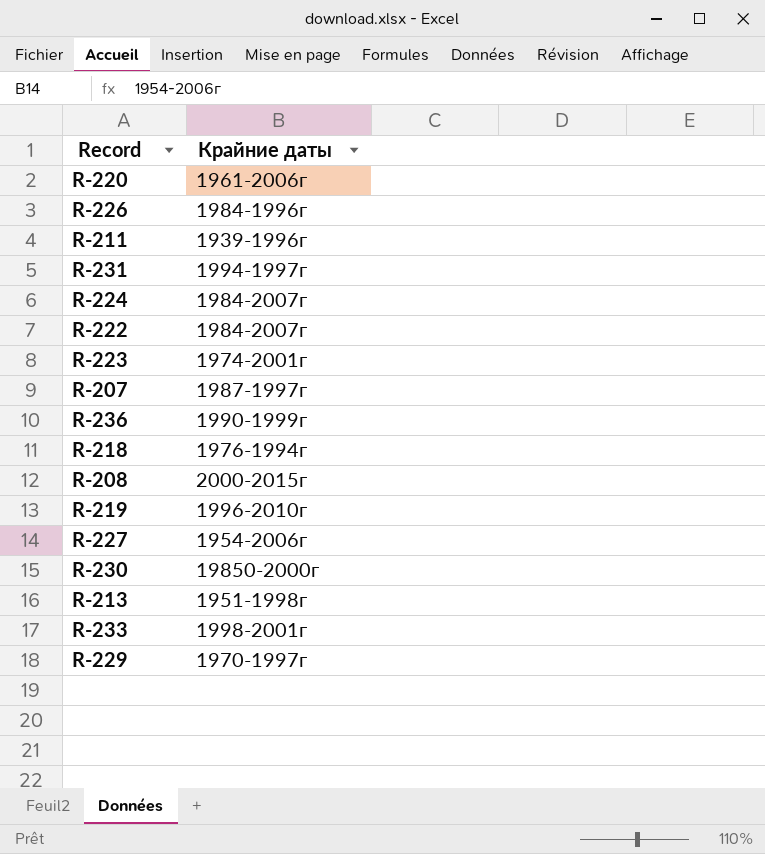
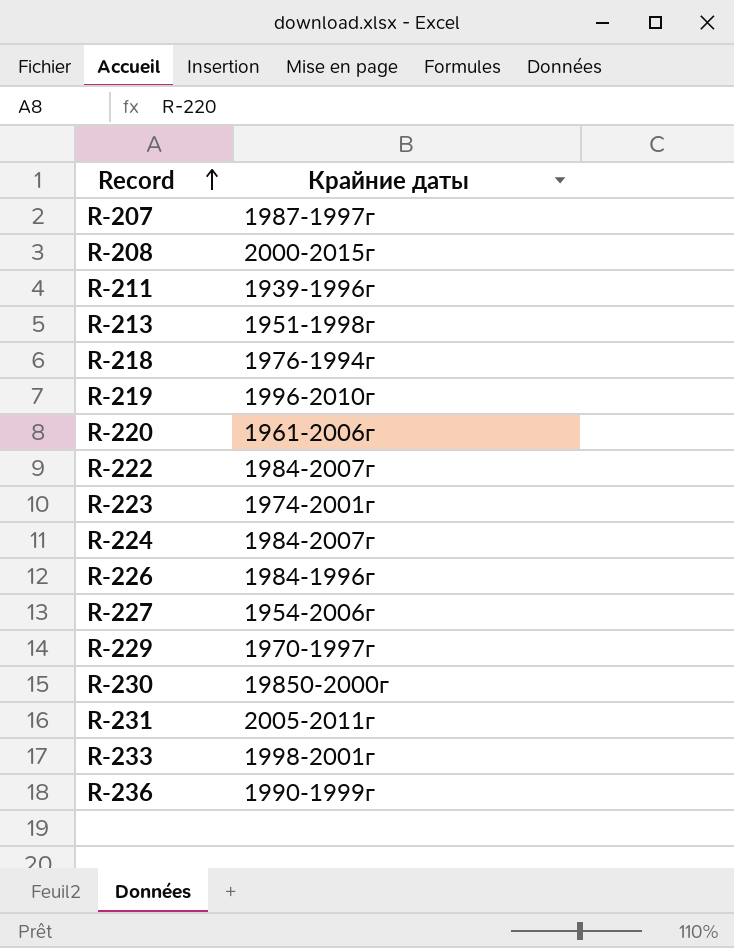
row order: none -> Record ascending
R-231 | Крайние даты: 1994-1997г -> 2005-2011г

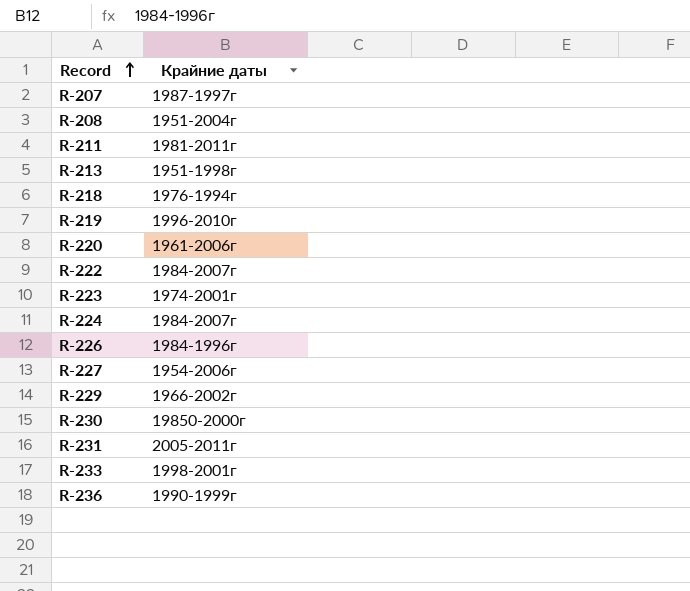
R-208 | Крайние даты: 2000-2015г -> 1951-2004г
R-211 | Крайние даты: 1939-1996г -> 1981-2011г
R-229 | Крайние даты: 1970-1997г -> 1966-2002г

